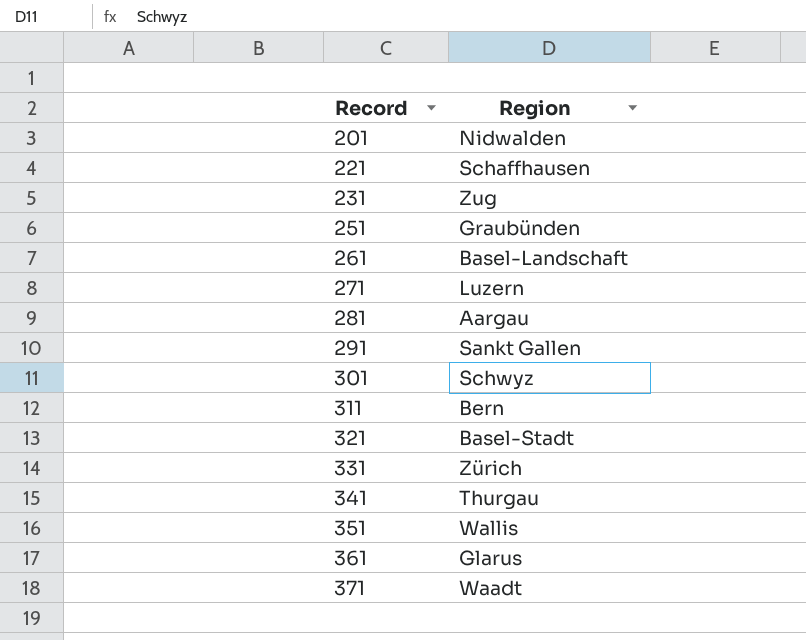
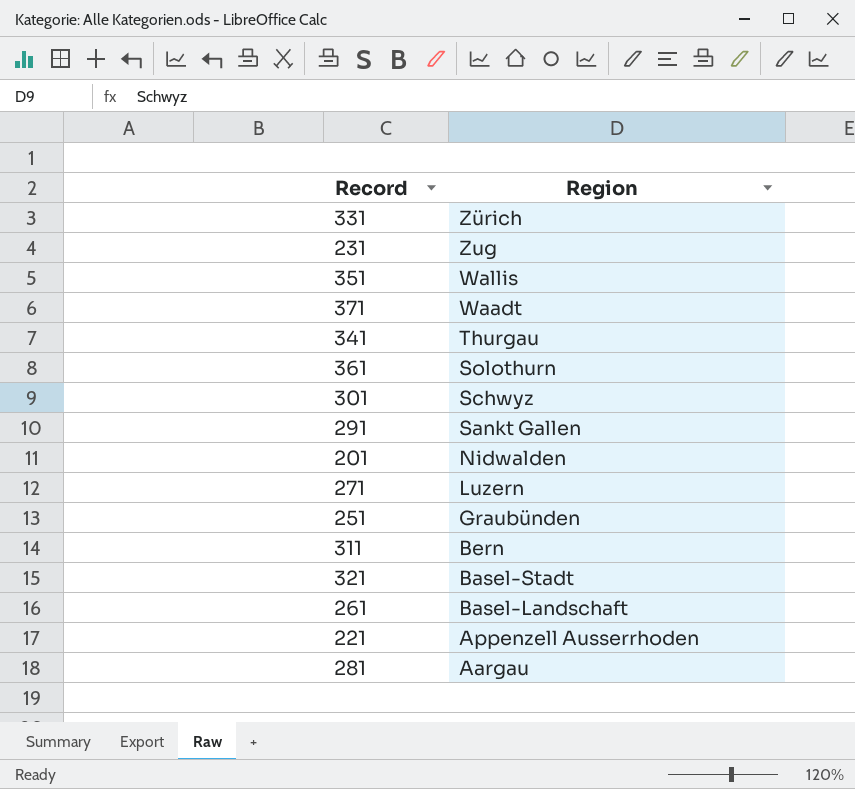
row order: Record ascending -> Region descending
361 | Region: Glarus -> Solothurn
221 | Region: Schaffhausen -> Appenzell Ausserrhoden

